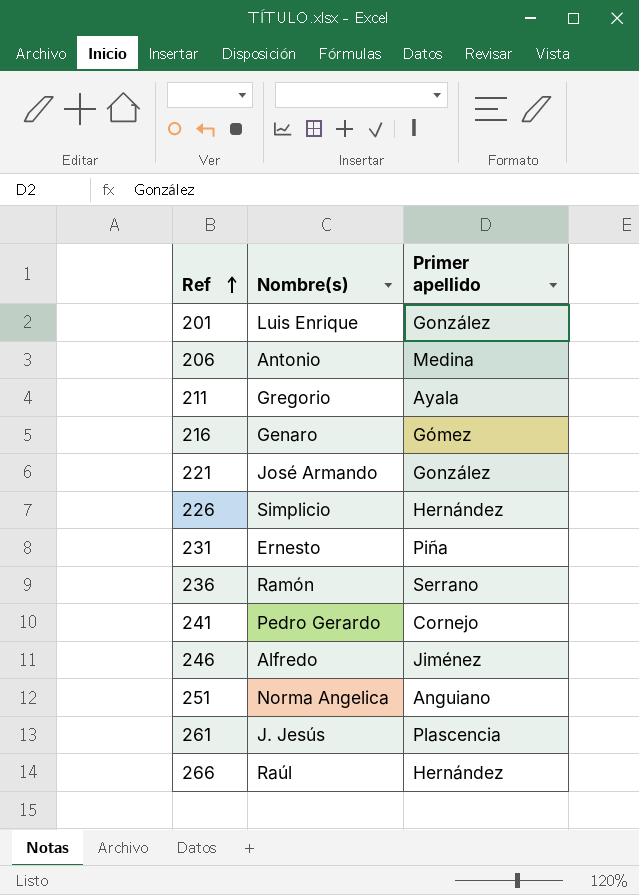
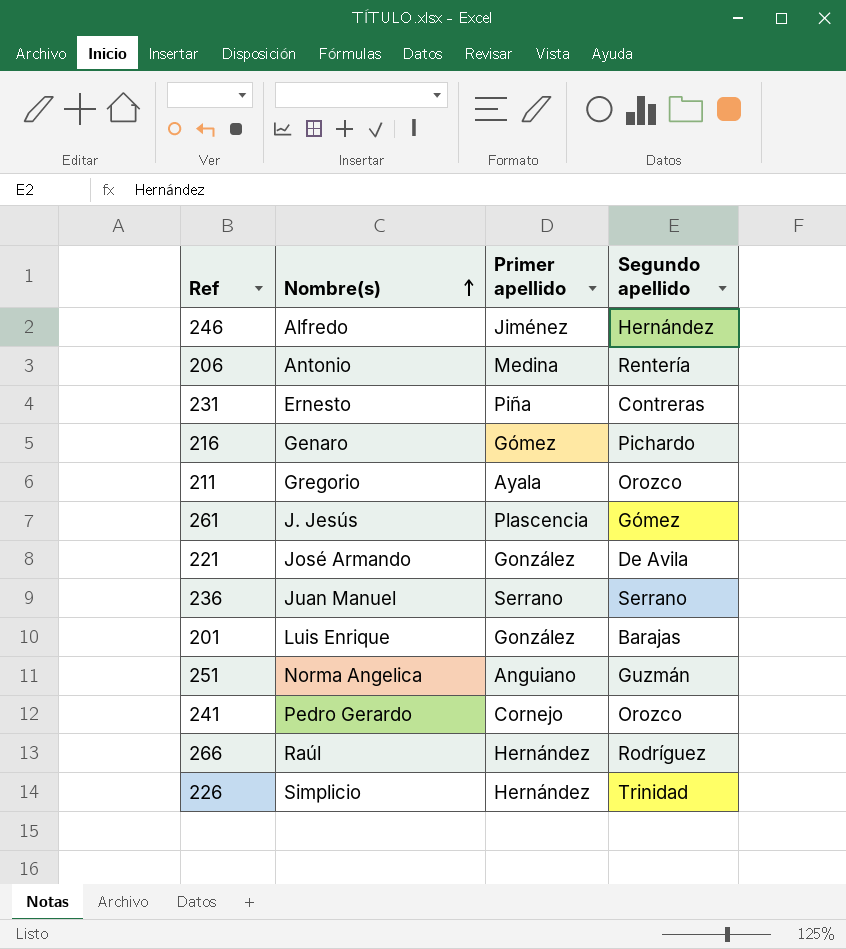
row order: Ref ascending -> Nombre(s) ascending
column Segundo apellido | position: none -> 4
236 | Nombre(s): Ramón -> Juan Manuel

